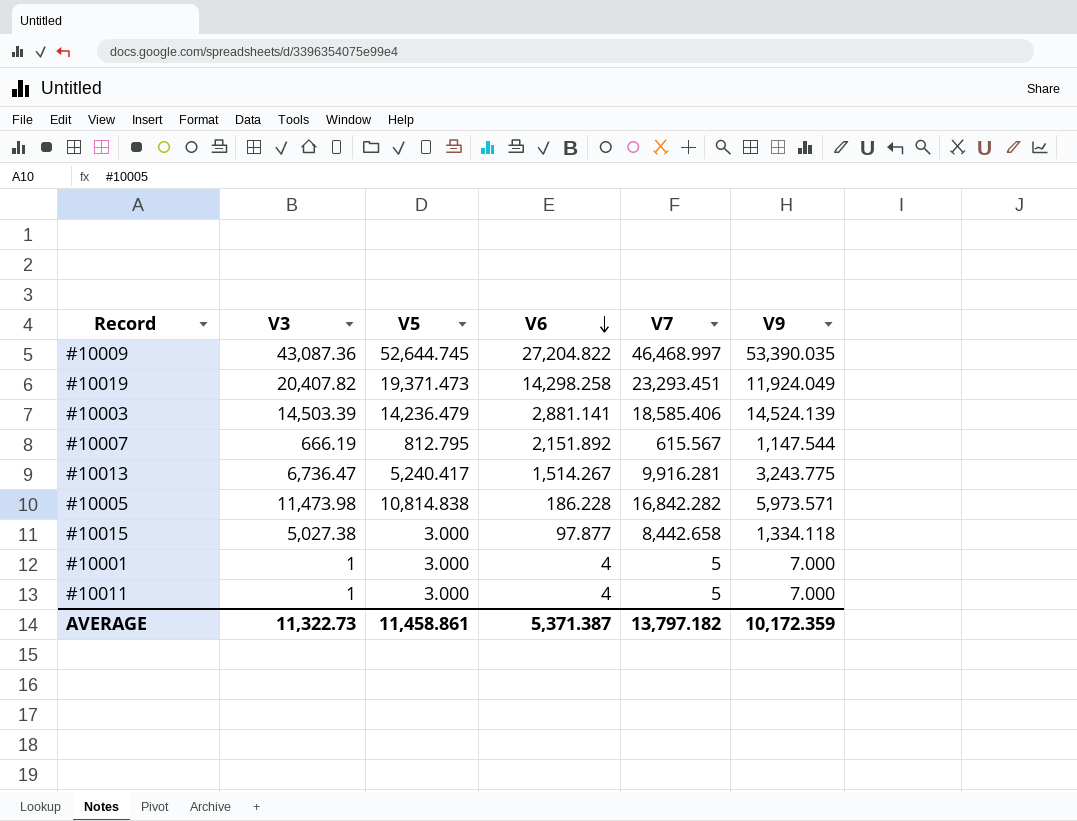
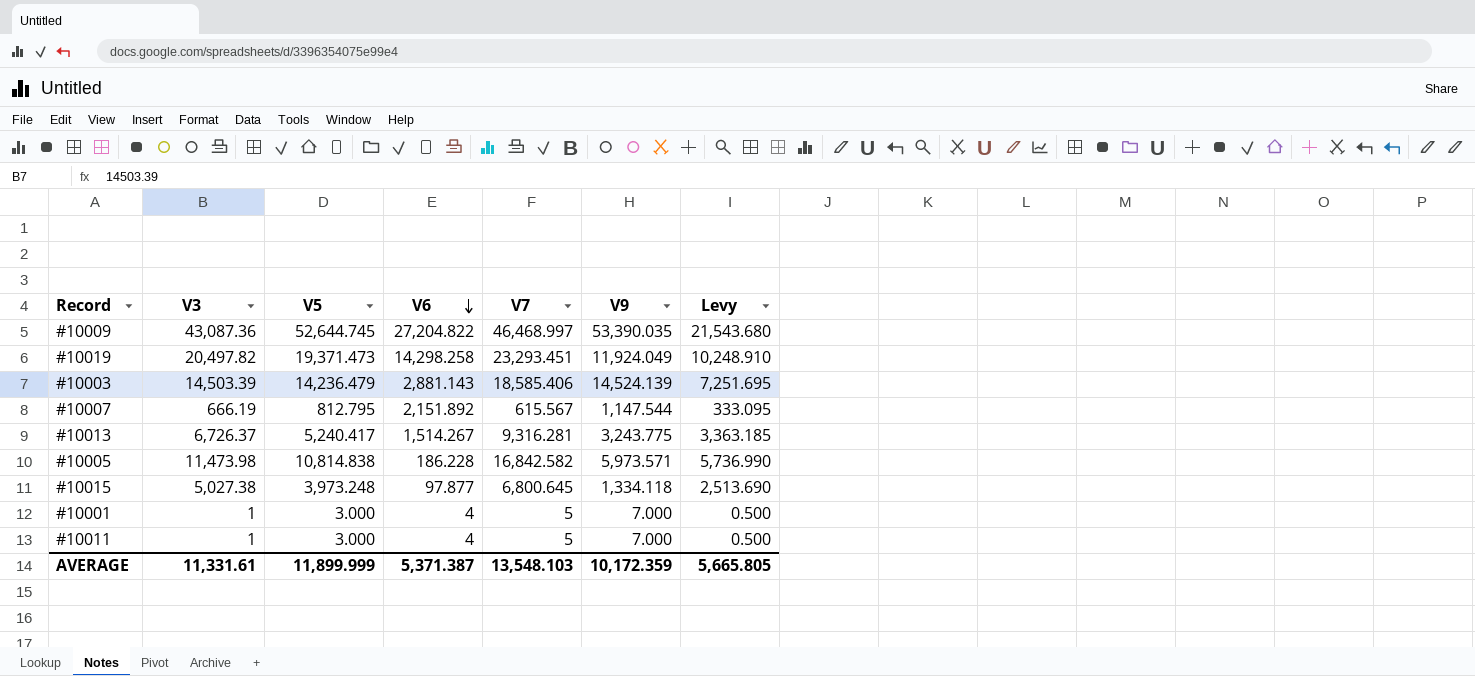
column Levy | formula: none -> [V3] * 0.5
#10019 | V3: 20,407.82 -> 20,497.82
#10003 | V6: 2,881.141 -> 2,881.143
#10013 | V3: 6,736.47 -> 6,726.37
#10013 | V7: 9,916.281 -> 9,316.281
#10005 | V7: 16,842.282 -> 16,842.582
#10015 | V5: 3.000 -> 3,973.248
#10015 | V7: 8,442.658 -> 6,800.645
AVERAGE | V3: 11,322.73 -> 11,331.61
AVERAGE | V5: 11,458.861 -> 11,899.999
AVERAGE | V7: 13,797.182 -> 13,548.103

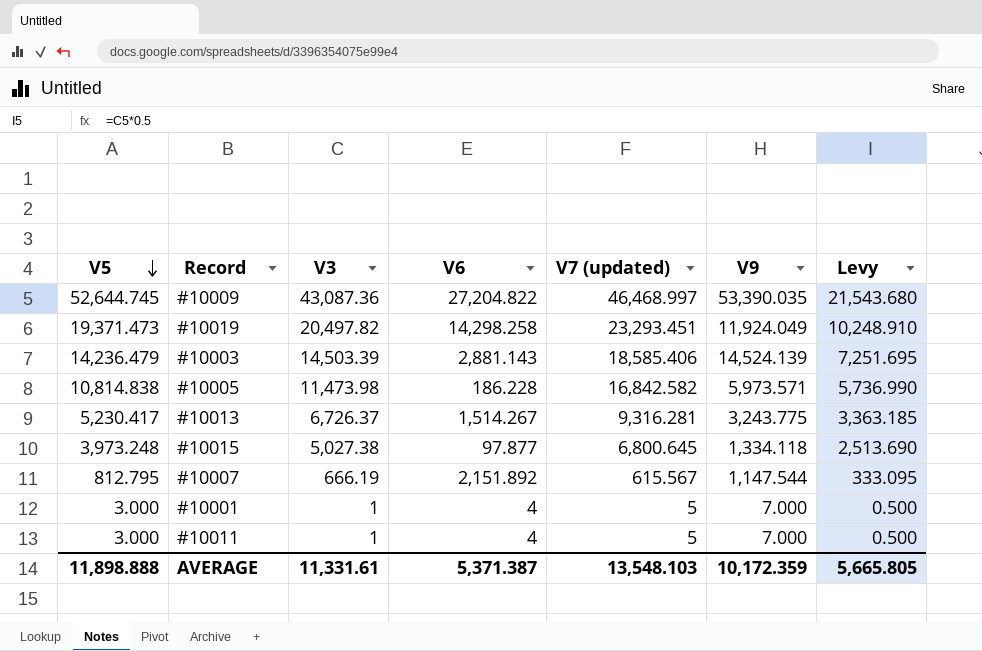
row order: V6 descending -> V5 descending
column V5 | position: 3 -> 1
column name: V7 -> V7 (updated)
#10013 | V5: 5,240.417 -> 5,230.417
AVERAGE | V5: 11,899.999 -> 11,898.888

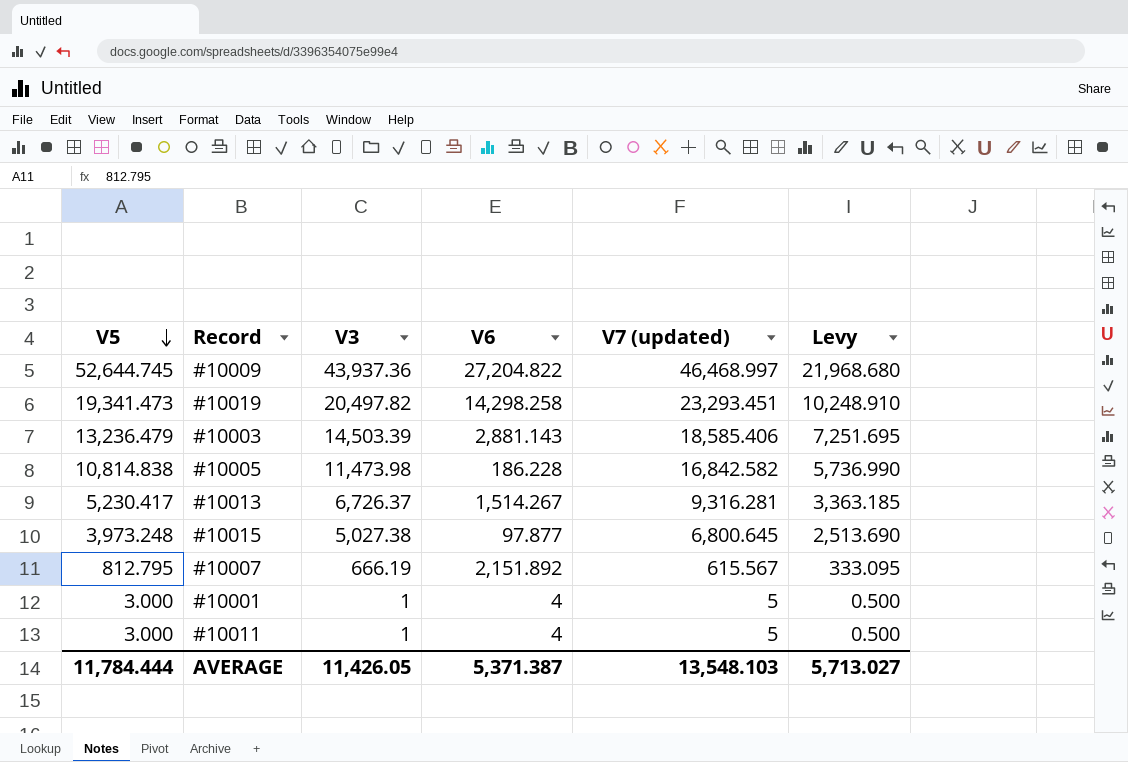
column V9 | position: 6 -> none
#10009 | V3: 43,087.36 -> 43,937.36
#10009 | Levy: 21,543.680 -> 21,968.680
#10019 | V5: 19,371.473 -> 19,341.473
#10003 | V5: 14,236.479 -> 13,236.479
AVERAGE | V5: 11,898.888 -> 11,784.444
AVERAGE | V3: 11,331.61 -> 11,426.05
AVERAGE | Levy: 5,665.805 -> 5,713.027

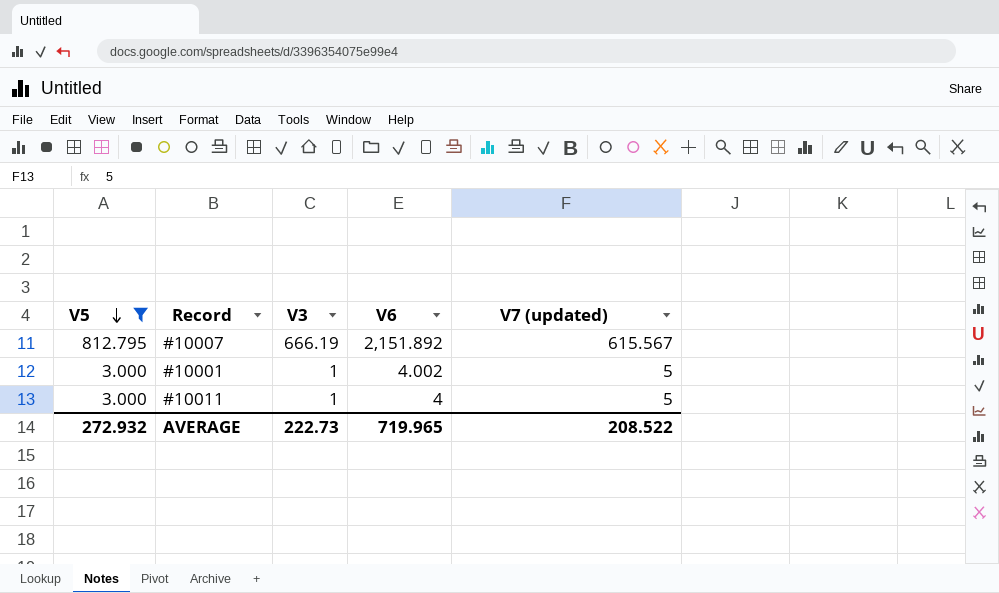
filter: none -> V5 <= 812.795
column Levy | formula: [V3] * 0.5 -> none
#10001 | V6: 4 -> 4.002
AVERAGE | V5: 11,784.444 -> 272.932
AVERAGE | V3: 11,426.05 -> 222.73
AVERAGE | V6: 5,371.387 -> 719.965
AVERAGE | V7 (updated): 13,548.103 -> 208.522

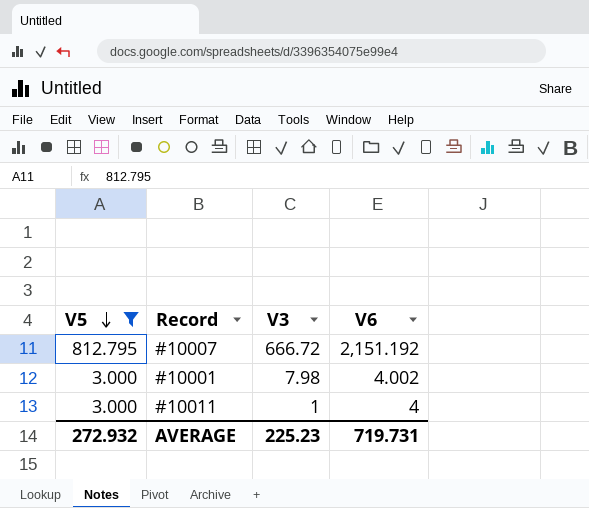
column V7 (updated) | position: 5 -> none
#10007 | V3: 666.19 -> 666.72
#10007 | V6: 2,151.892 -> 2,151.192
#10001 | V3: 1 -> 7.98
AVERAGE | V3: 222.73 -> 225.23
AVERAGE | V6: 719.965 -> 719.731

